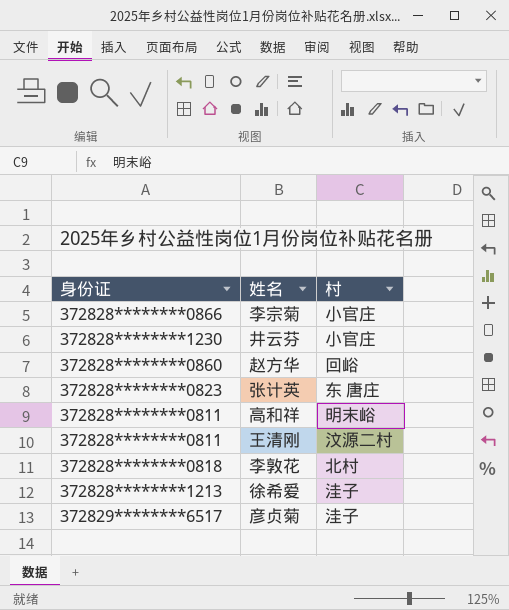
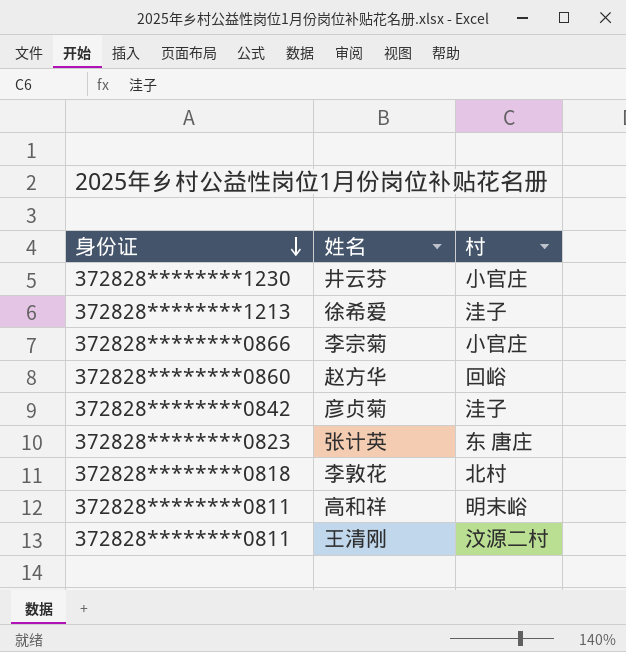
row order: none -> 身份证 descending
彦贞菊 | 身份证: 372829********6517 -> 372828********0842

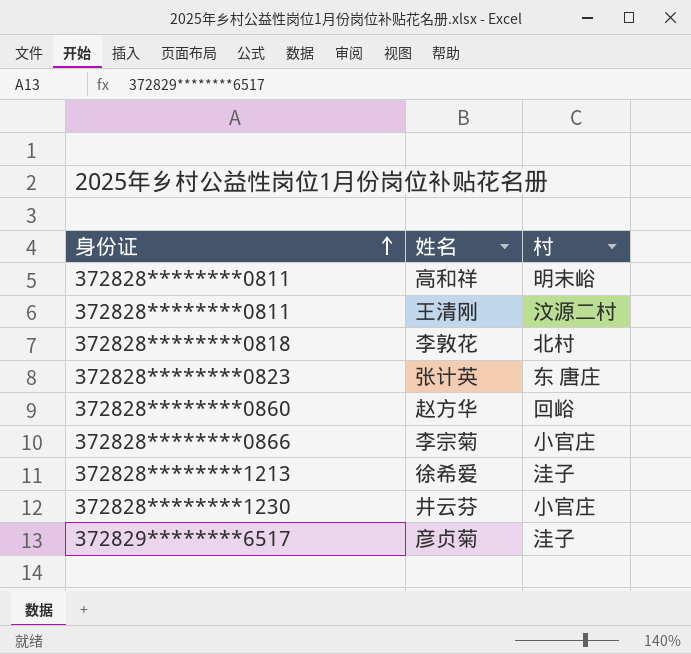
row order: 身份证 descending -> 身份证 ascending
彦贞菊 | 身份证: 372828********0842 -> 372829********6517

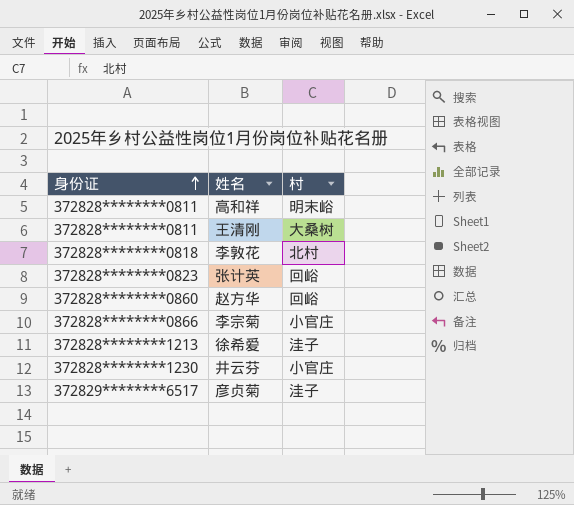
王清刚 | 村: 汶源二村 -> 大桑树
张计英 | 村: 东 唐庄 -> 回峪

